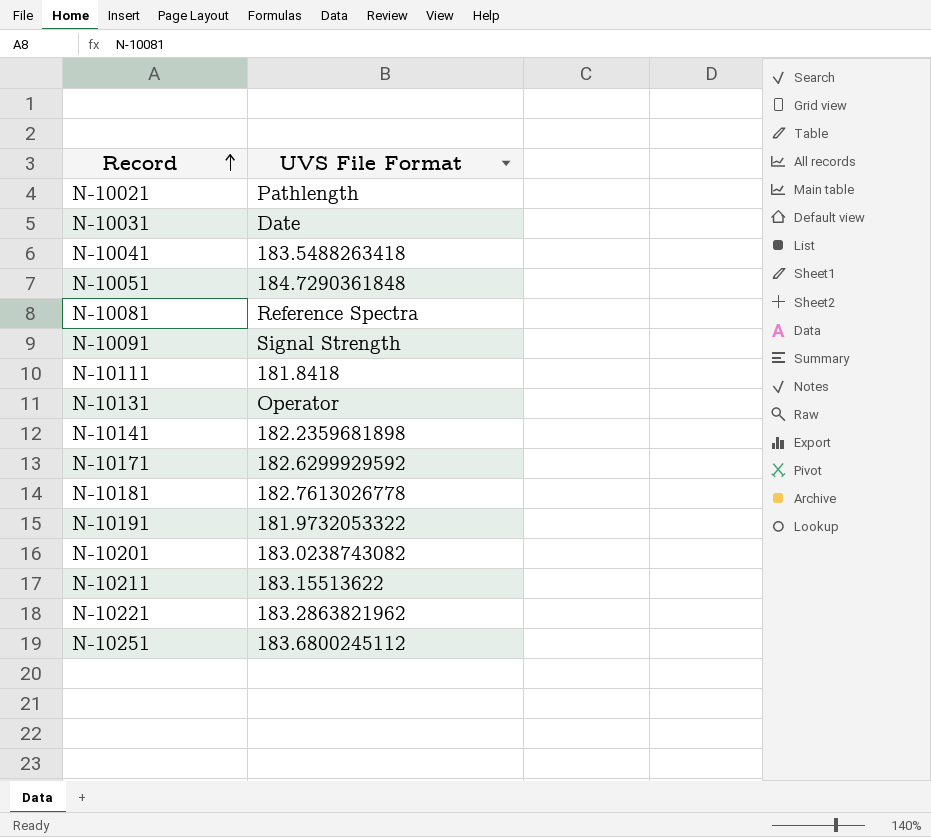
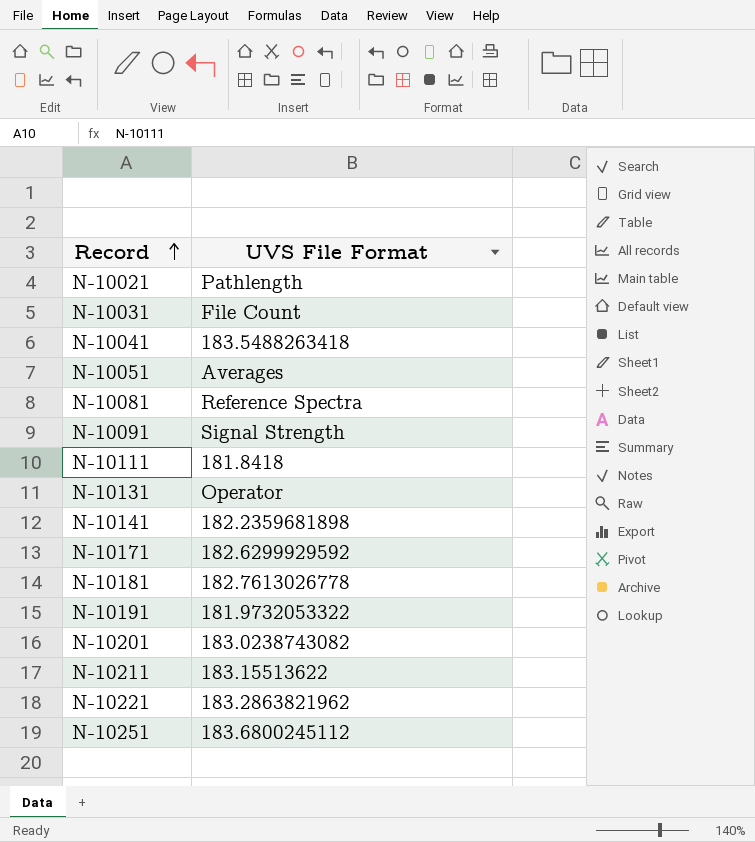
N-10031 | UVS File Format: Date -> File Count
N-10051 | UVS File Format: 184.7290361848 -> Averages

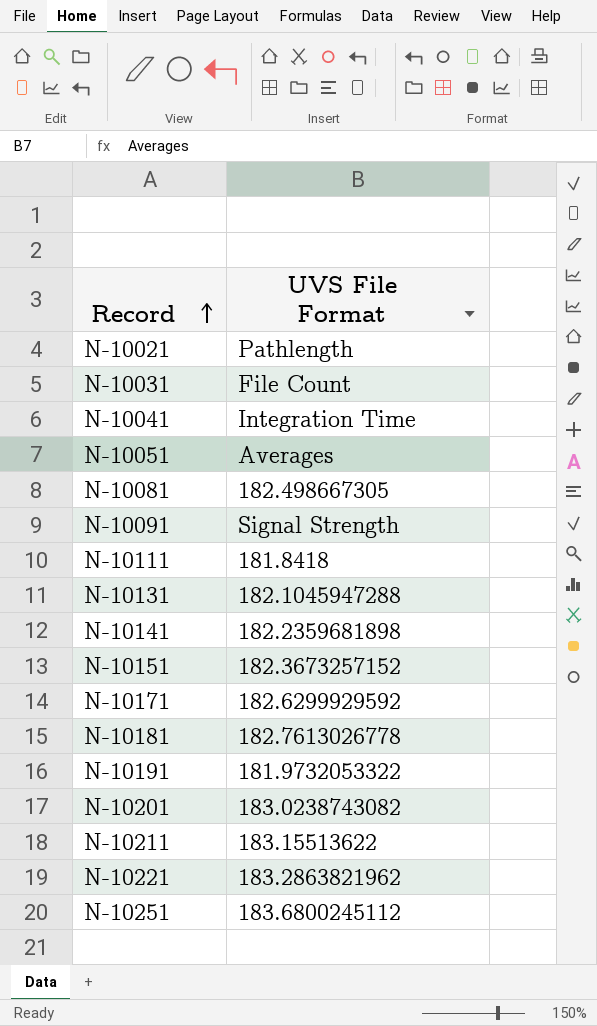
N-10041 | UVS File Format: 183.5488263418 -> Integration Time
N-10081 | UVS File Format: Reference Spectra -> 182.498667305
N-10131 | UVS File Format: Operator -> 182.1045947288
row N-10151: none -> 182.3673257152

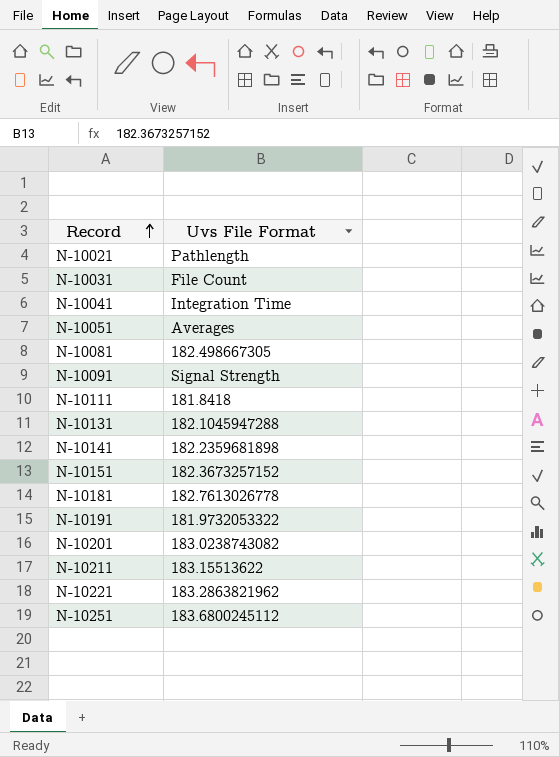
column name: UVS File Format -> Uvs File Format
row N-10171: 182.6299929592 -> none

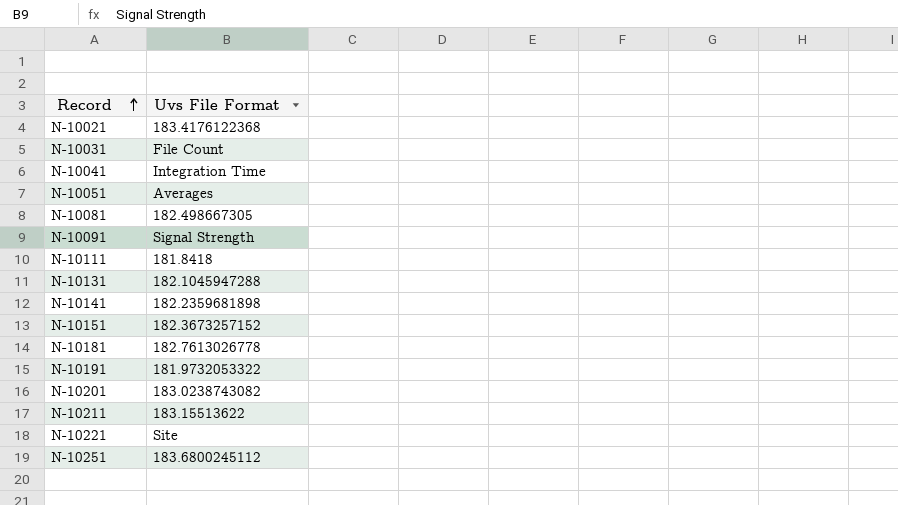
N-10021 | Uvs File Format: Pathlength -> 183.4176122368
N-10221 | Uvs File Format: 183.2863821962 -> Site

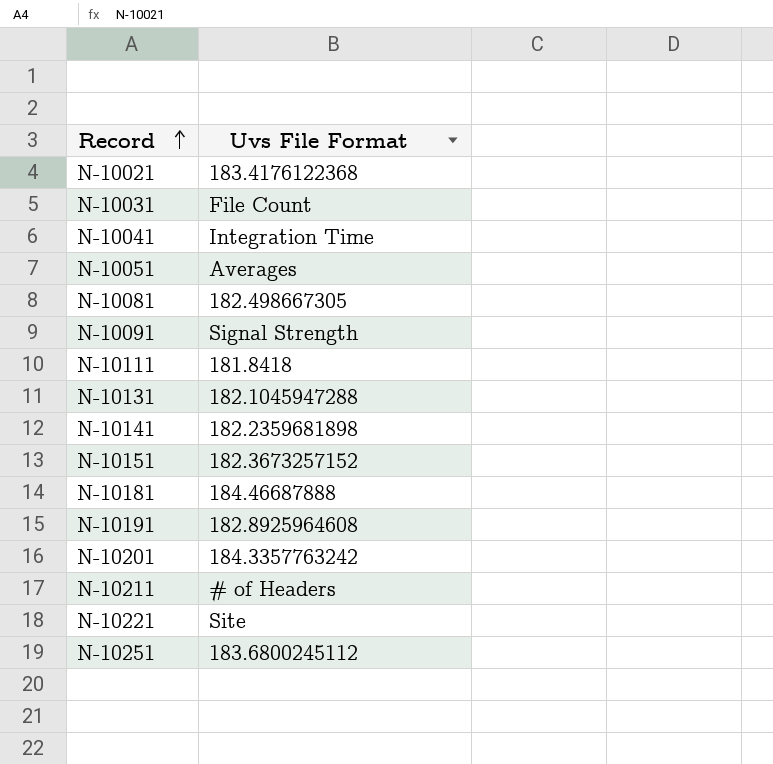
N-10181 | Uvs File Format: 182.7613026778 -> 184.46687888
N-10191 | Uvs File Format: 181.9732053322 -> 182.8925964608
N-10201 | Uvs File Format: 183.0238743082 -> 184.3357763242
N-10211 | Uvs File Format: 183.15513622 -> # of Headers

